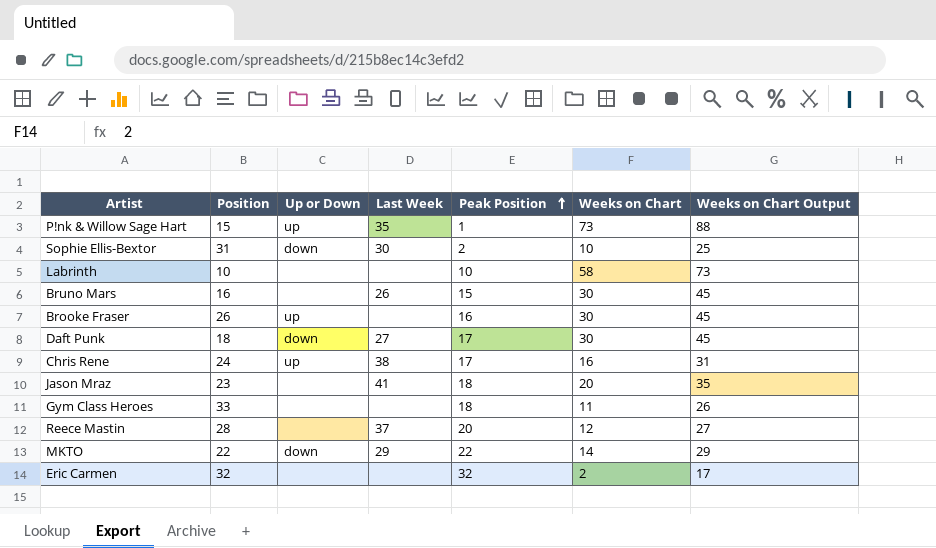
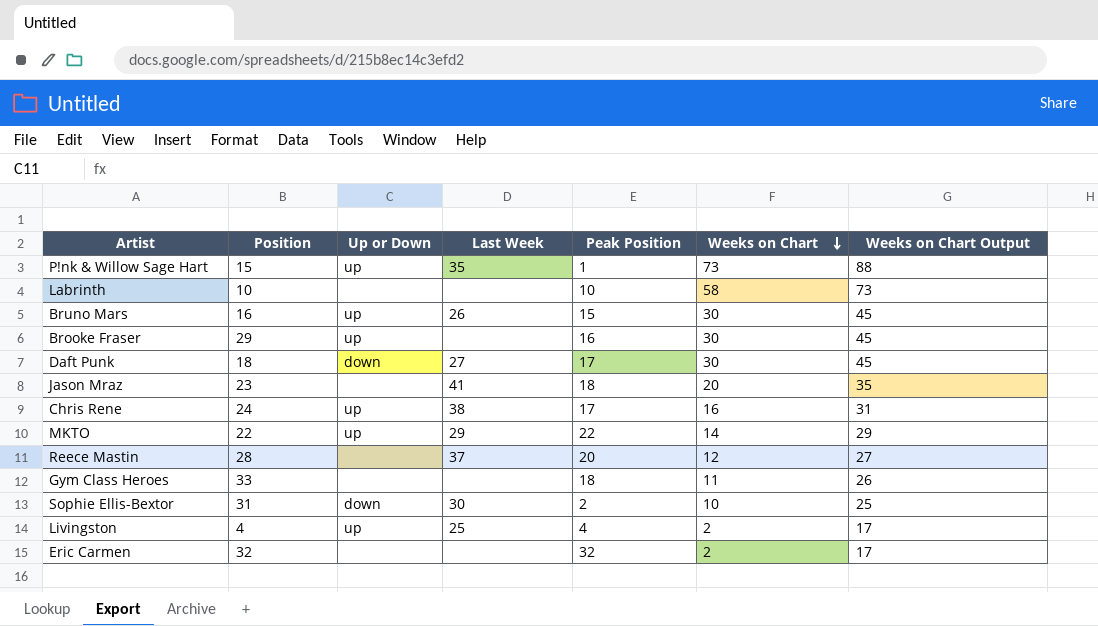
row order: Peak Position ascending -> Weeks on Chart descending
Bruno Mars | Up or Down: none -> up
Brooke Fraser | Position: 26 -> 29
MKTO | Up or Down: down -> up
row Livingston: none -> 4 | up | 25 | 4 | 2 | 17

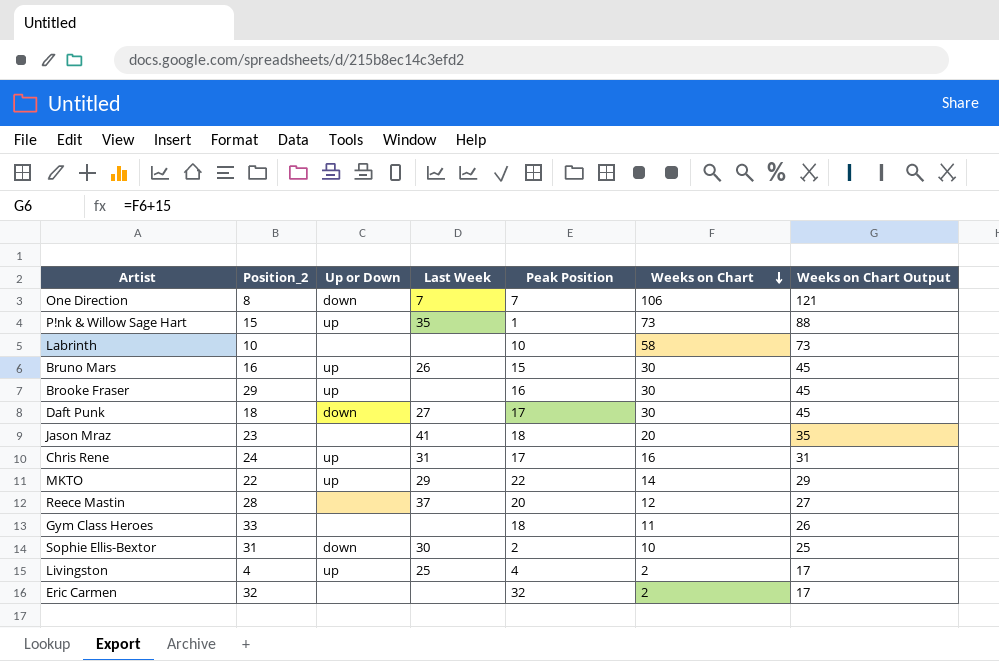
column name: Position -> Position_2
row One Direction: none -> 8 | down | 7 | 7 | 106 | 121
Chris Rene | Last Week: 38 -> 31

